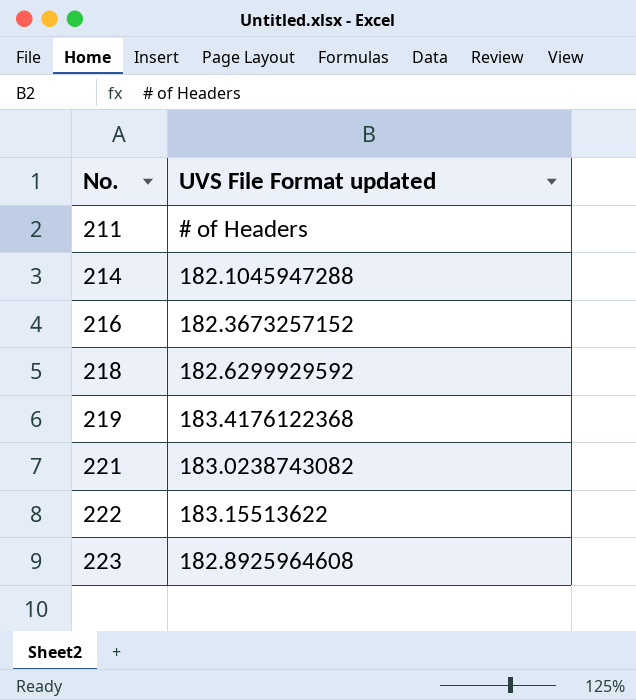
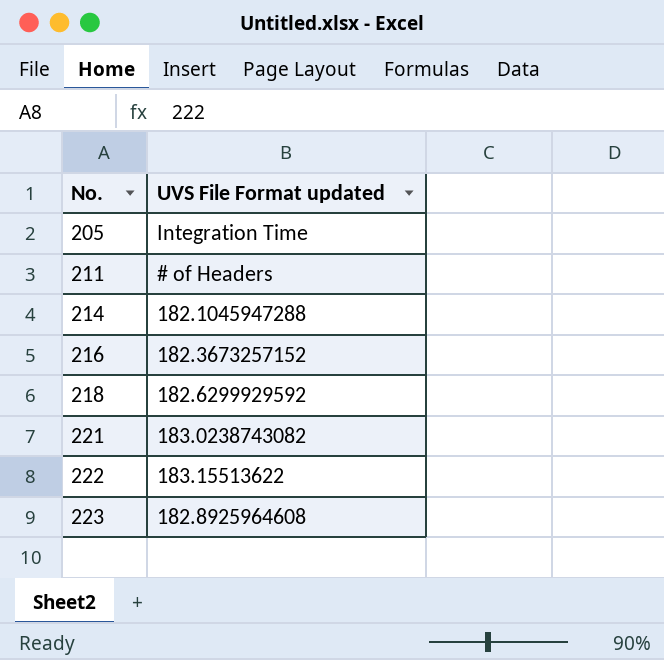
row 219: 183.4176122368 -> none
row 205: none -> Integration Time

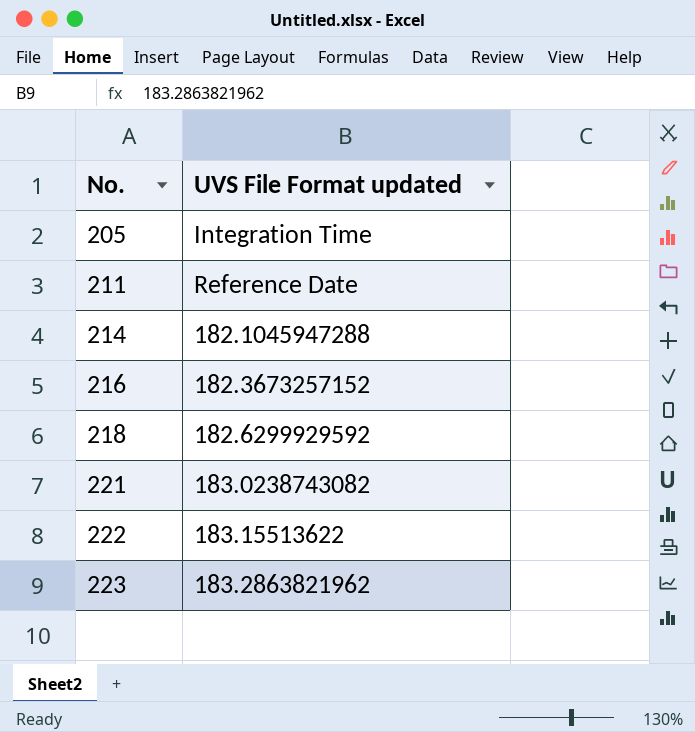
211 | UVS File Format updated: # of Headers -> Reference Date
223 | UVS File Format updated: 182.8925964608 -> 183.2863821962

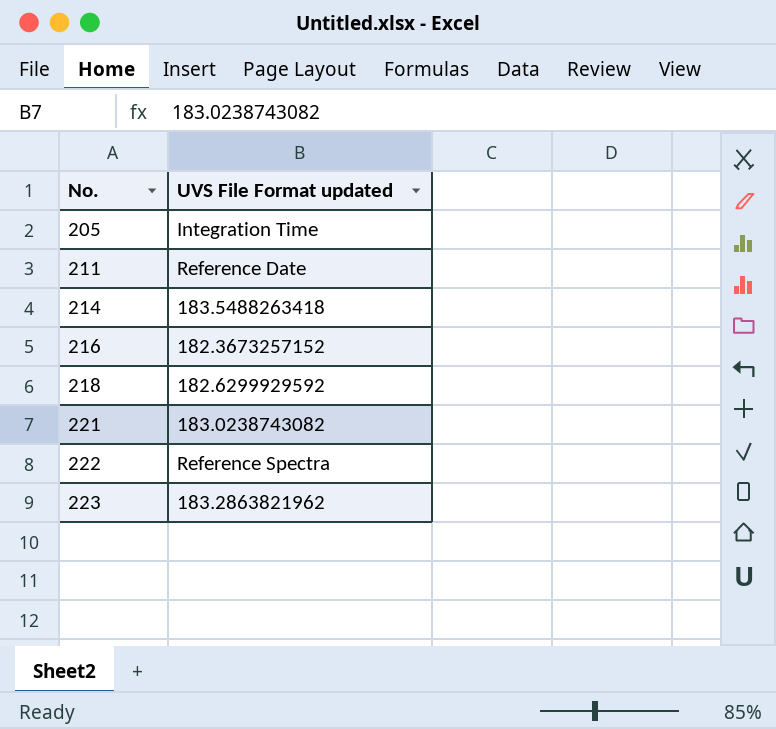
214 | UVS File Format updated: 182.1045947288 -> 183.5488263418
222 | UVS File Format updated: 183.15513622 -> Reference Spectra

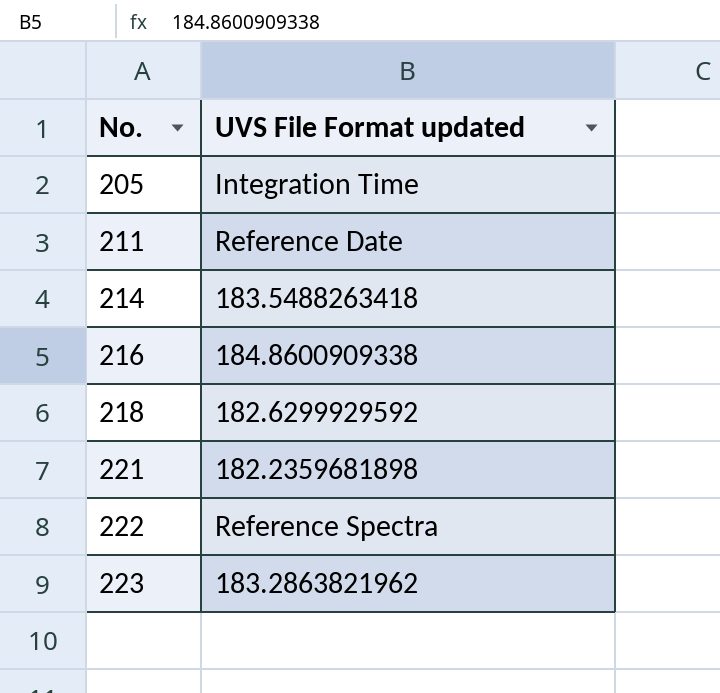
216 | UVS File Format updated: 182.3673257152 -> 184.8600909338
221 | UVS File Format updated: 183.0238743082 -> 182.2359681898

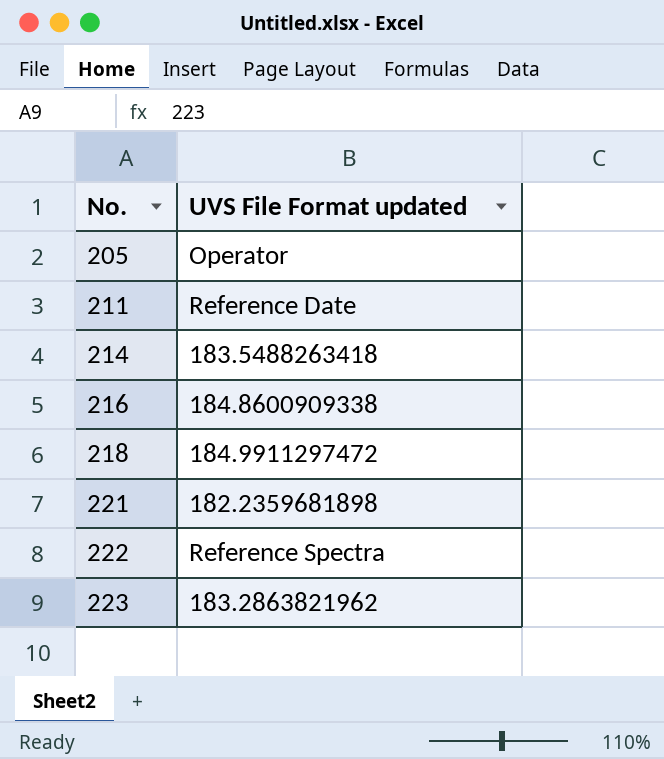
205 | UVS File Format updated: Integration Time -> Operator
218 | UVS File Format updated: 182.6299929592 -> 184.9911297472

